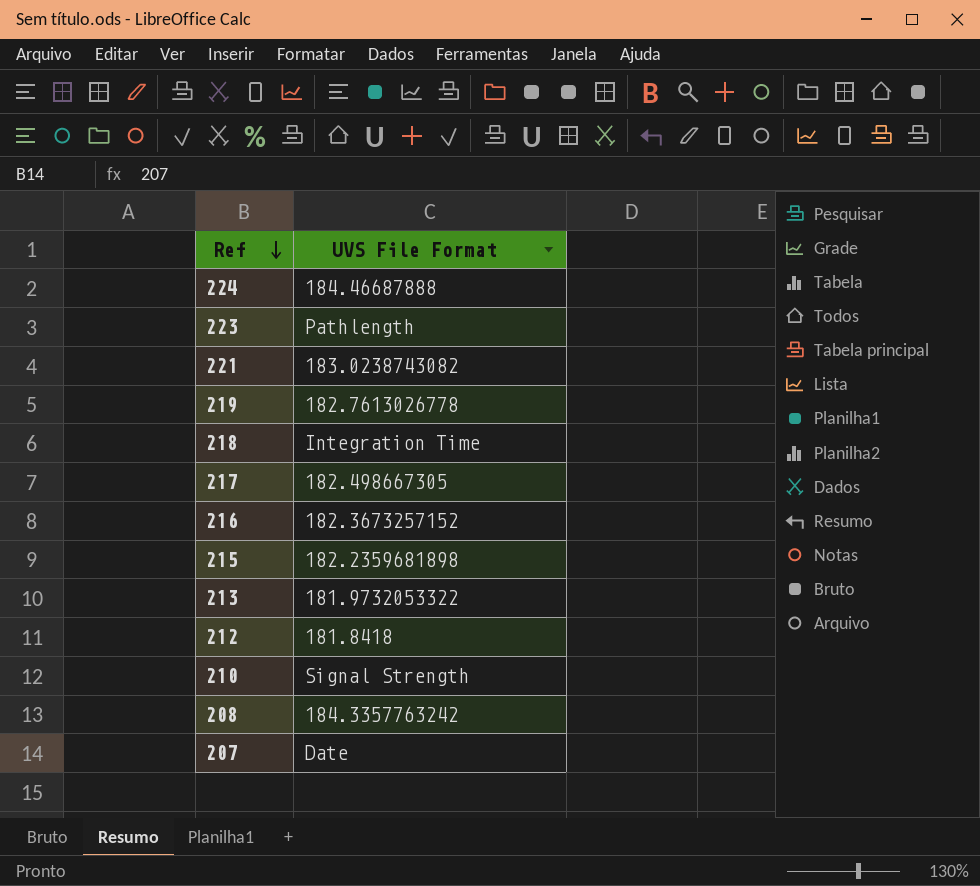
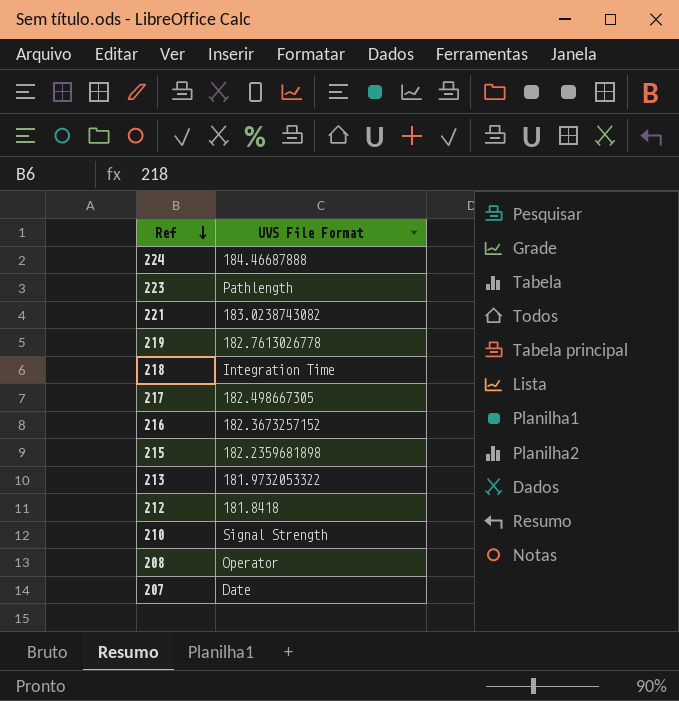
208 | UVS File Format: 184.3357763242 -> Operator

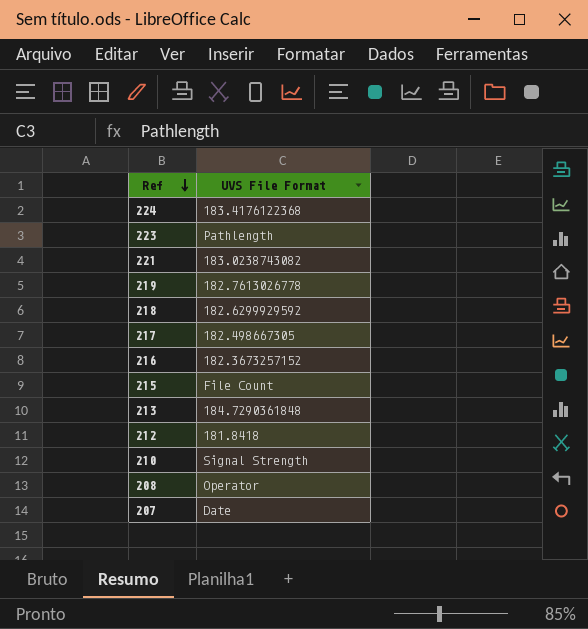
224 | UVS File Format: 184.46687888 -> 183.4176122368
218 | UVS File Format: Integration Time -> 182.6299929592
215 | UVS File Format: 182.2359681898 -> File Count
213 | UVS File Format: 181.9732053322 -> 184.7290361848

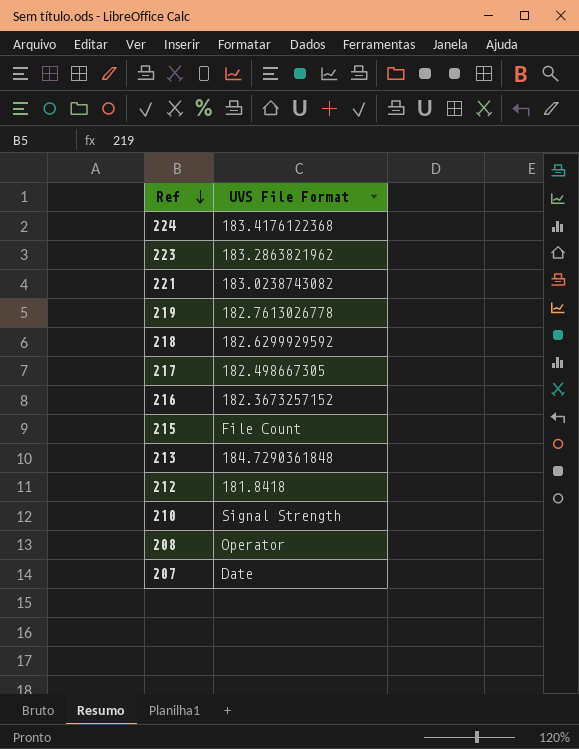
223 | UVS File Format: Pathlength -> 183.2863821962

